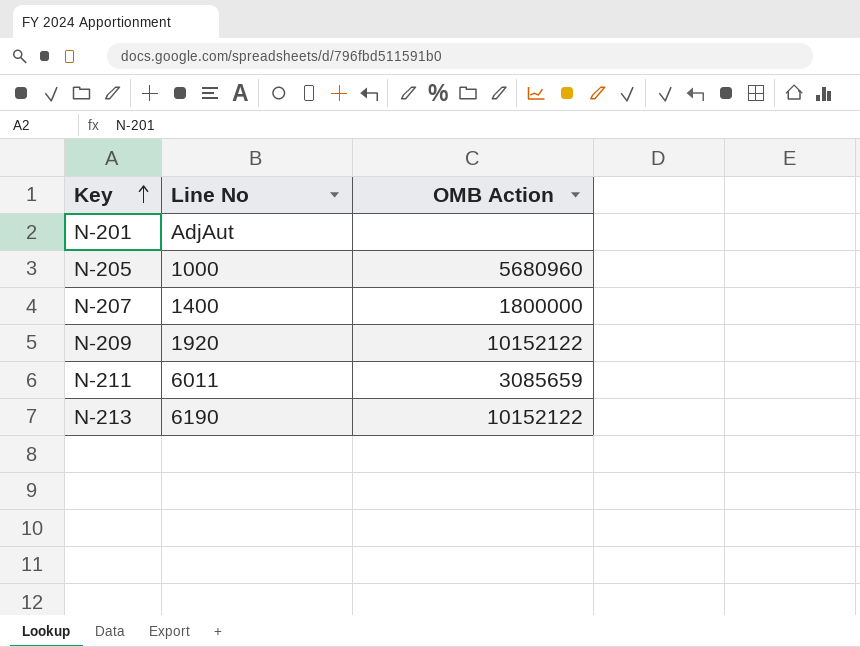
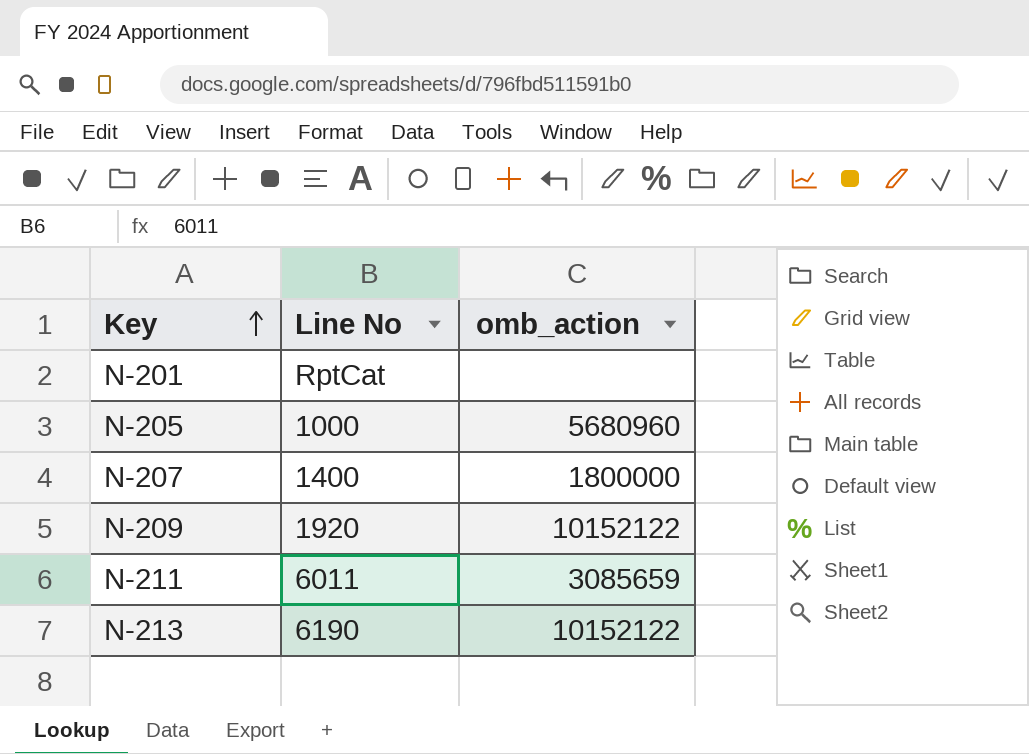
column name: OMB Action -> omb_action
N-201 | Line No: AdjAut -> RptCat

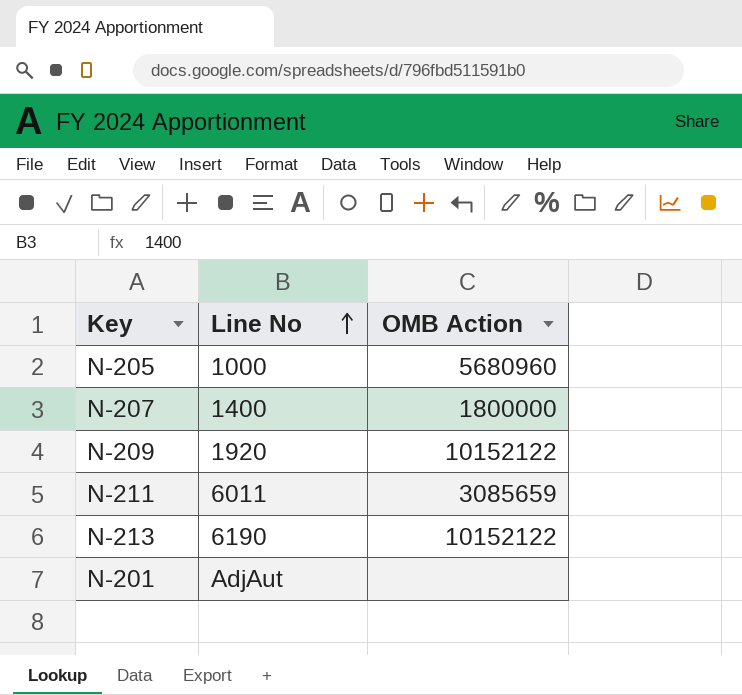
row order: Key ascending -> Line No ascending
column name: omb_action -> OMB Action
N-201 | Line No: RptCat -> AdjAut

